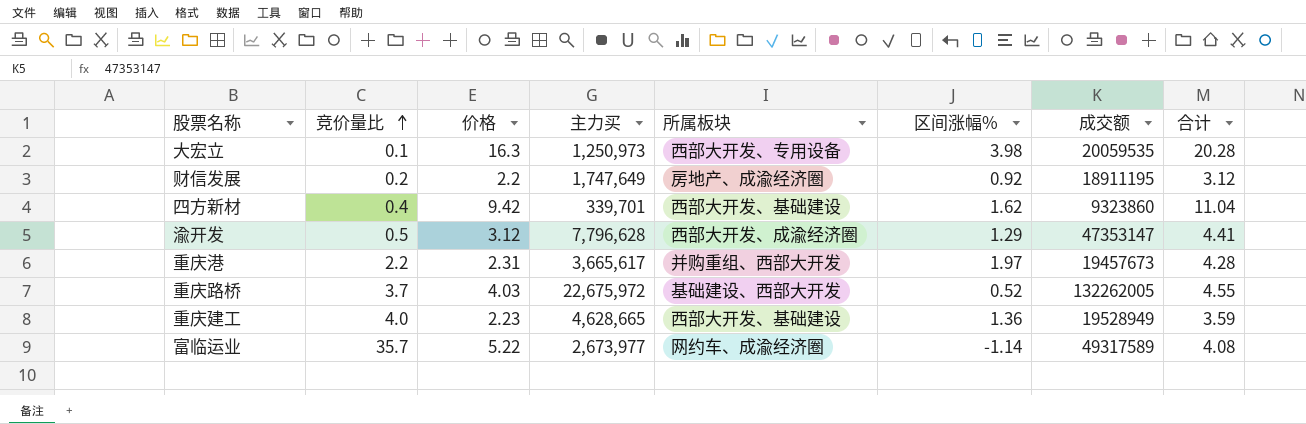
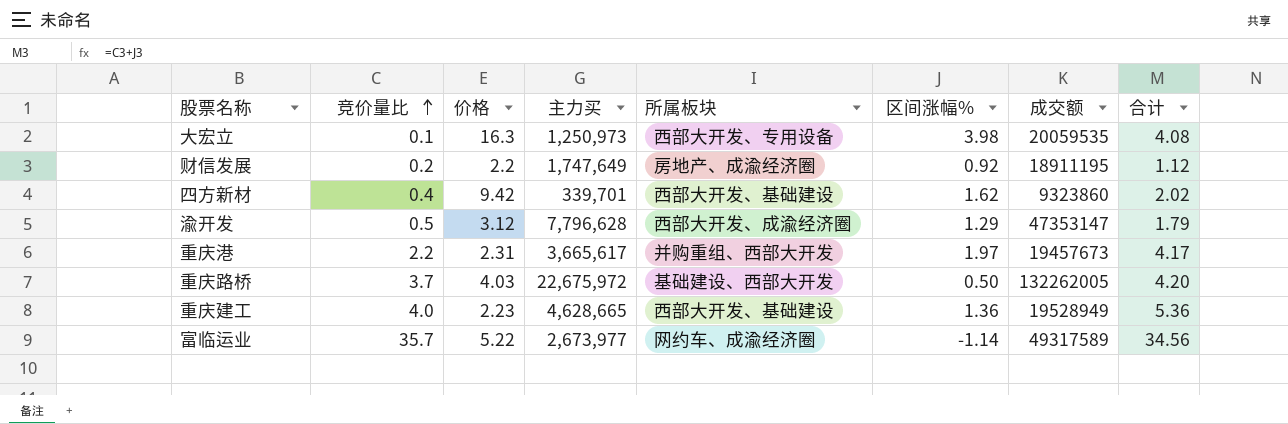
column 合计 | formula: [价格] + [区间涨幅%] -> [竞价量比] + [区间涨幅%]
重庆路桥 | 区间涨幅%: 0.52 -> 0.50

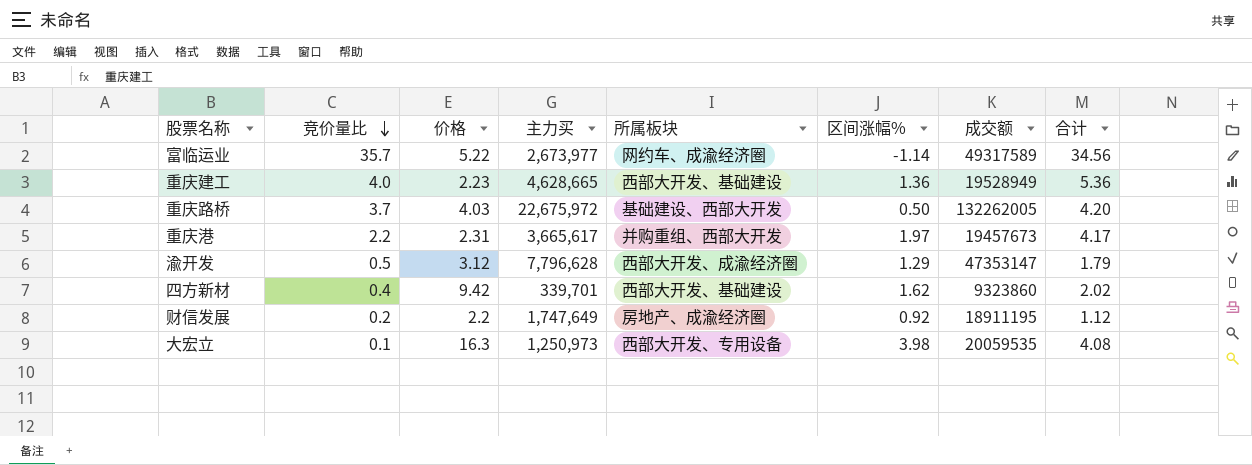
row order: 竞价量比 ascending -> 竞价量比 descending

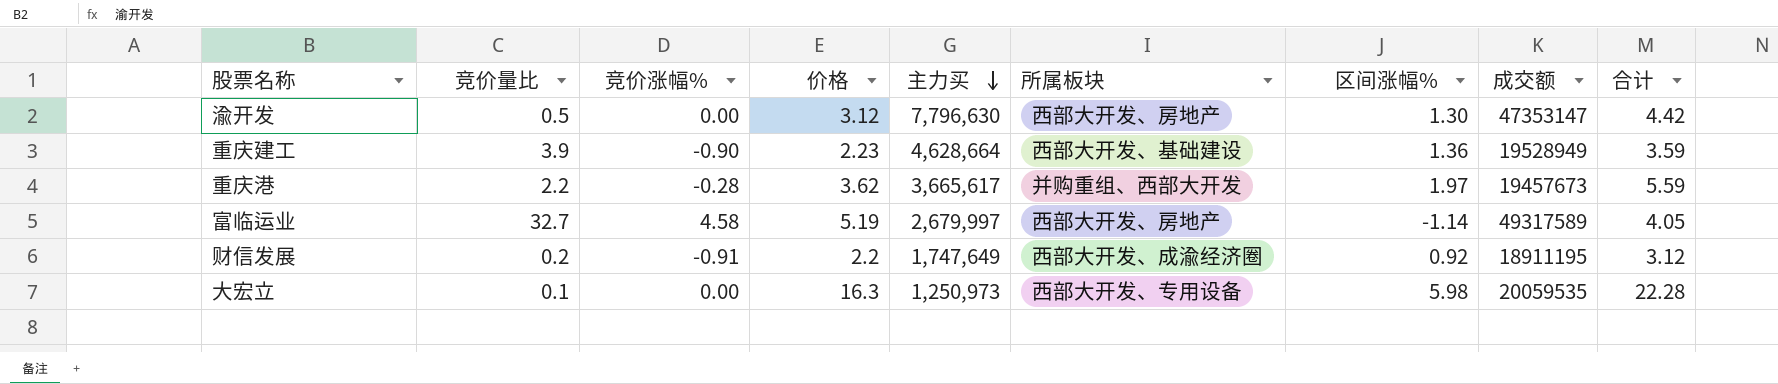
row order: 竞价量比 descending -> 主力买 descending
column 竞价涨幅% | position: none -> 3
column 合计 | formula: [竞价量比] + [区间涨幅%] -> [价格] + [区间涨幅%]
row 重庆路桥: 3.7 | 4.03 | 22,675,972 | 基础建设、西部大开发 | 0.50 | 132262005 | 4.20 -> none
row 四方新材: 0.4 | 9.42 | 339,701 | 西部大开发、基础建设 | 1.62 | 9323860 | 2.02 -> none
渝开发 | 主力买: 7,796,628 -> 7,796,630
渝开发 | 所属板块: 西部大开发、成渝经济圈 -> 西部大开发、房地产
渝开发 | 区间涨幅%: 1.29 -> 1.30
重庆建工 | 竞价量比: 4.0 -> 3.9
重庆建工 | 主力买: 4,628,665 -> 4,628,664
重庆港 | 价格: 2.31 -> 3.62
富临运业 | 竞价量比: 35.7 -> 32.7
富临运业 | 价格: 5.22 -> 5.19
富临运业 | 主力买: 2,673,977 -> 2,679,997
富临运业 | 所属板块: 网约车、成渝经济圈 -> 西部大开发、房地产
财信发展 | 所属板块: 房地产、成渝经济圈 -> 西部大开发、成渝经济圈
大宏立 | 区间涨幅%: 3.98 -> 5.98

